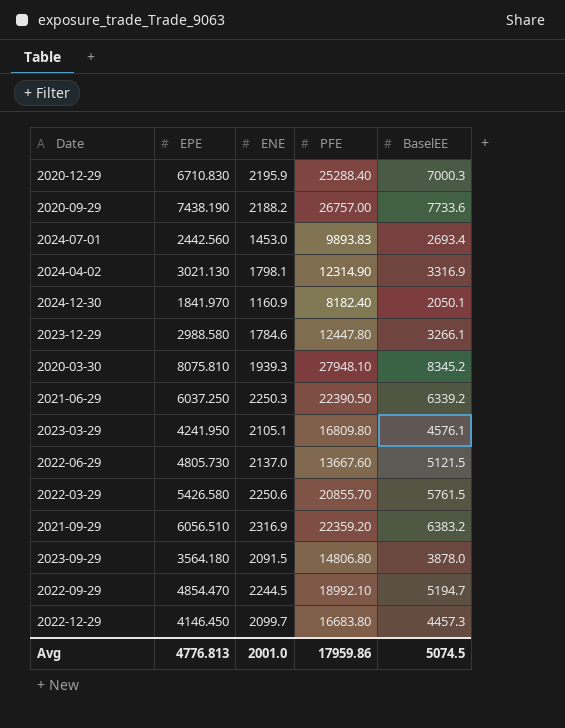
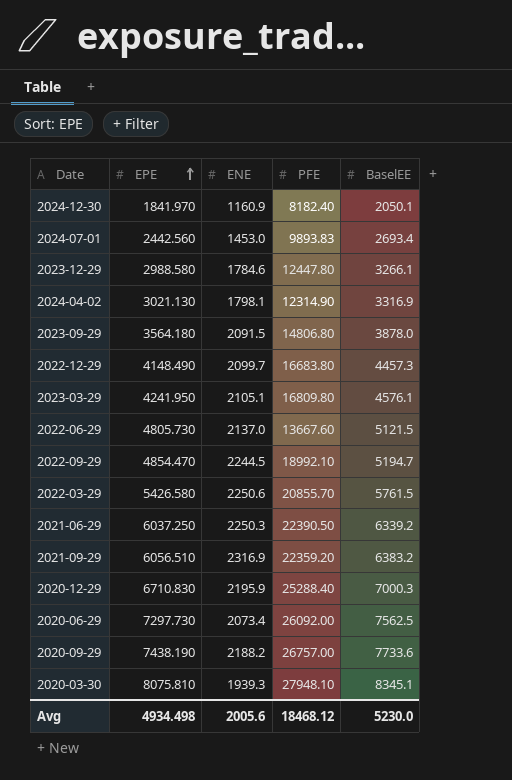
row order: none -> EPE ascending
2022-12-29 | EPE: 4146.450 -> 4148.490
row 2020-06-29: none -> 7297.730 | 2073.4 | 26092.00 | 7562.5
2020-03-30 | BaselEE: 8345.2 -> 8345.1
Avg | EPE: 4776.813 -> 4934.498
Avg | ENE: 2001.0 -> 2005.6
Avg | PFE: 17959.86 -> 18468.12
Avg | BaselEE: 5074.5 -> 5230.0

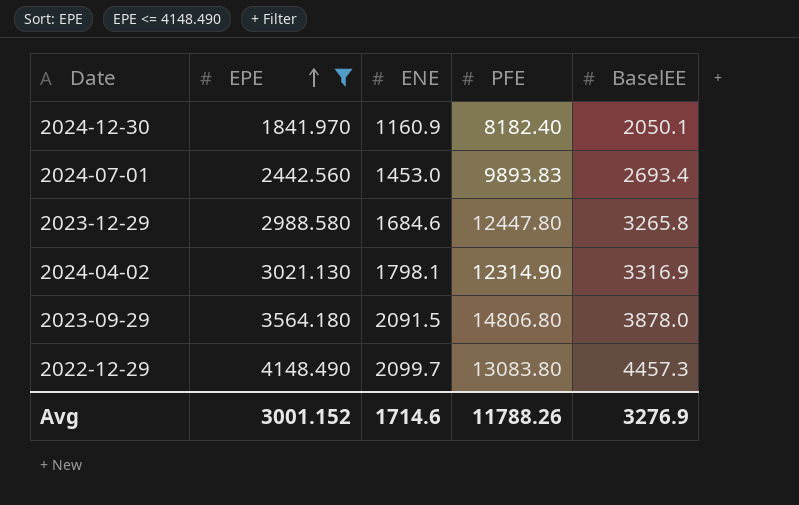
filter: none -> EPE <= 4148.490
2023-12-29 | ENE: 1784.6 -> 1684.6
2023-12-29 | BaselEE: 3266.1 -> 3265.8
2022-12-29 | PFE: 16683.80 -> 13083.80
Avg | EPE: 4934.498 -> 3001.152
Avg | ENE: 2005.6 -> 1714.6
Avg | PFE: 18468.12 -> 11788.26
Avg | BaselEE: 5230.0 -> 3276.9

